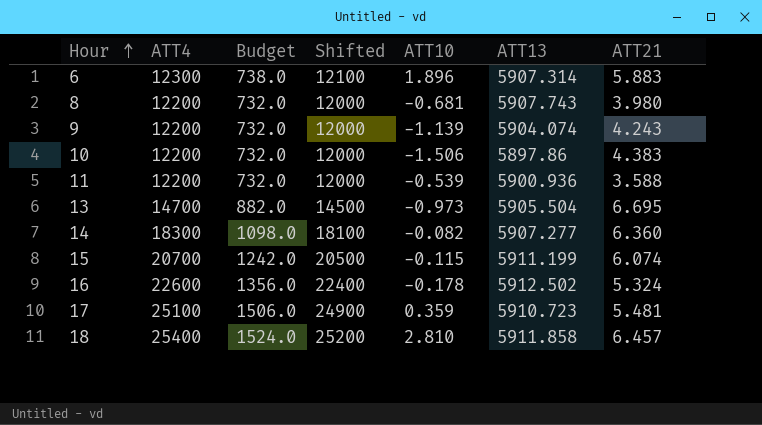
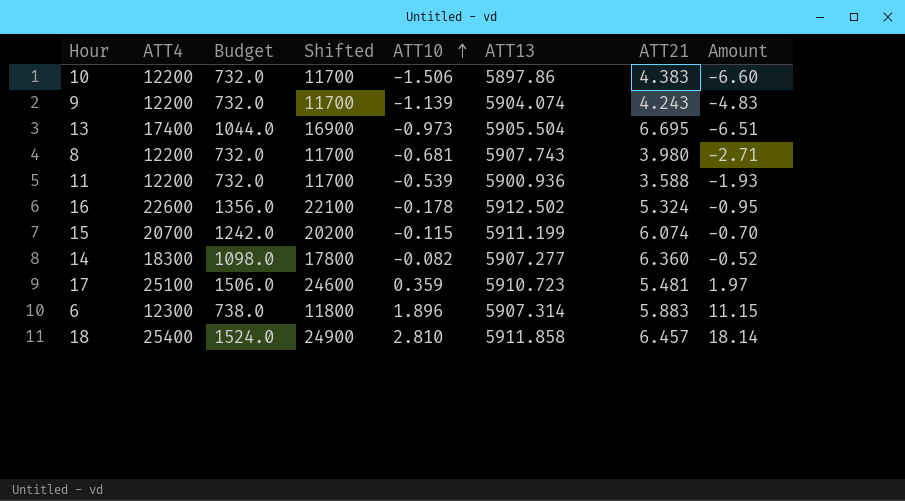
row order: Hour ascending -> ATT10 ascending
column Shifted | formula: [ATT4] - 200 -> [ATT4] - 500
column Amount | formula: none -> [ATT10] * [ATT21]
13 | ATT4: 14700 -> 17400
13 | Budget: 882.0 -> 1044.0

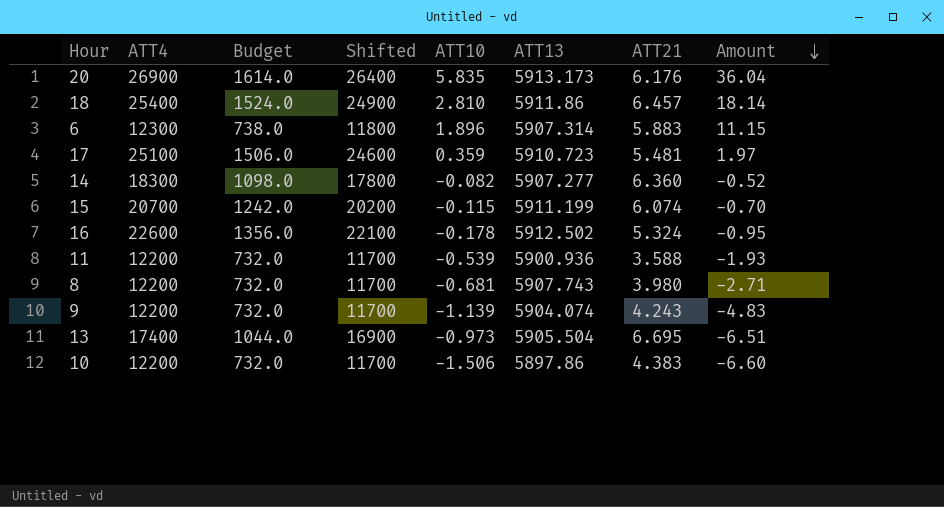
row order: ATT10 ascending -> Amount descending
row 20: none -> 26900 | 1614.0 | 26400 | 5.835 | 5913.173 | 6.176 | 36.04
18 | ATT13: 5911.858 -> 5911.86

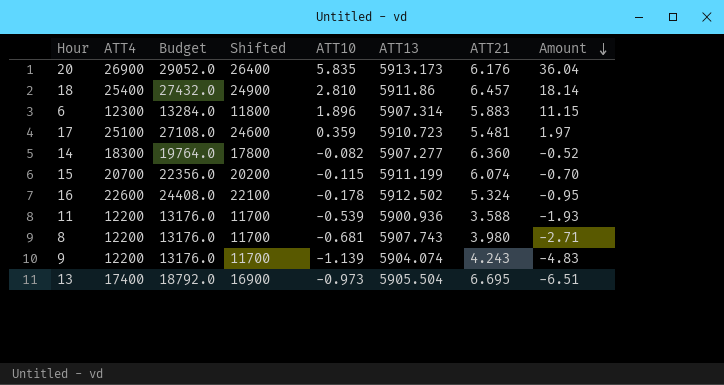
column Budget | formula: [ATT4] * 0.06 -> [ATT4] * 1.08
row 10: 12200 | 732.0 | 11700 | -1.506 | 5897.86 | 4.383 | -6.60 -> none

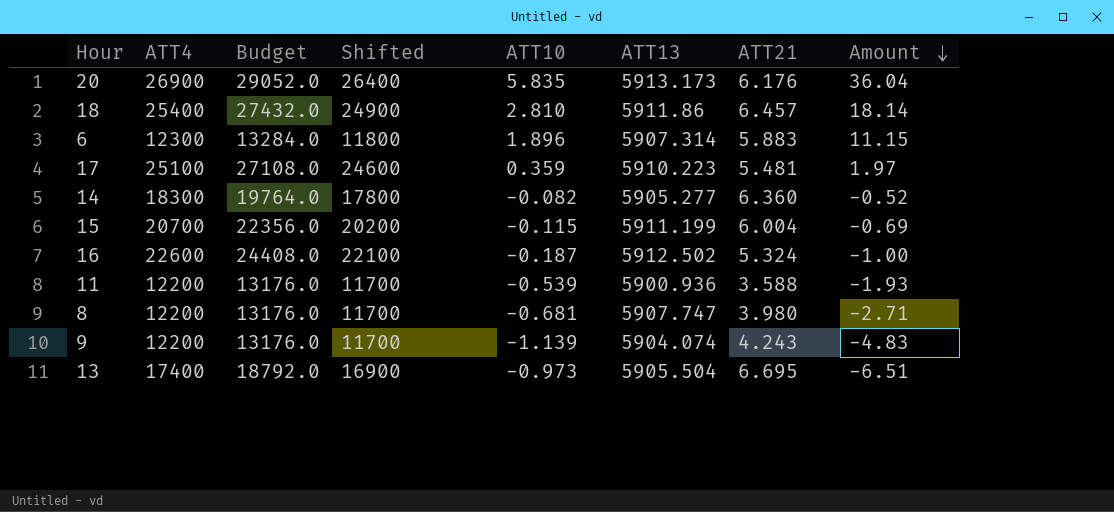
17 | ATT13: 5910.723 -> 5910.223
14 | ATT13: 5907.277 -> 5905.277
15 | ATT21: 6.074 -> 6.004
15 | Amount: -0.70 -> -0.69
16 | ATT10: -0.178 -> -0.187
16 | Amount: -0.95 -> -1.00
8 | ATT13: 5907.743 -> 5907.747

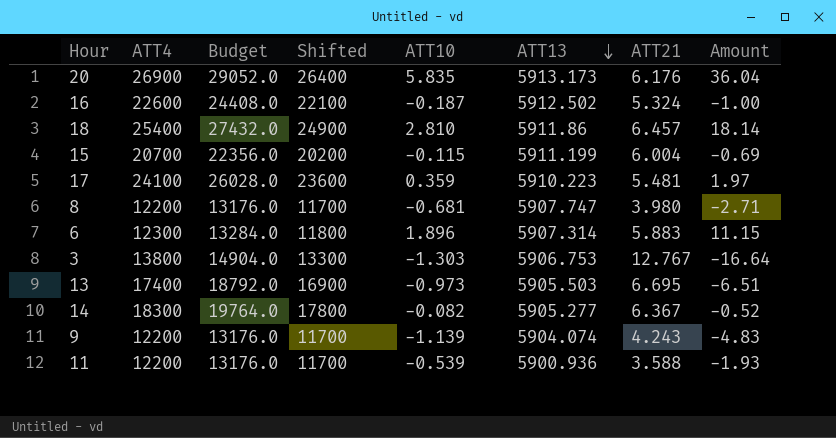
row order: Amount descending -> ATT13 descending
17 | ATT4: 25100 -> 24100
17 | Budget: 27108.0 -> 26028.0
17 | Shifted: 24600 -> 23600
row 3: none -> 13800 | 14904.0 | 13300 | -1.303 | 5906.753 | 12.767 | -16.64
13 | ATT13: 5905.504 -> 5905.503
14 | ATT21: 6.360 -> 6.367

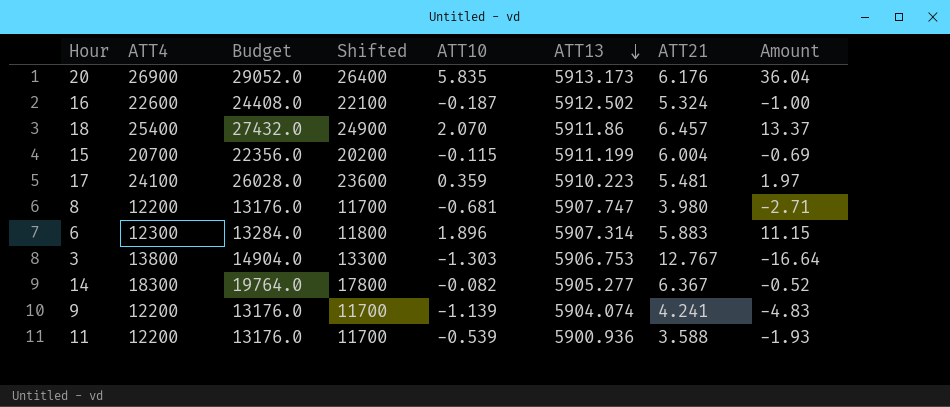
row 13: 17400 | 18792.0 | 16900 | -0.973 | 5905.503 | 6.695 | -6.51 -> none
18 | ATT10: 2.810 -> 2.070
18 | Amount: 18.14 -> 13.37
9 | ATT21: 4.243 -> 4.241

